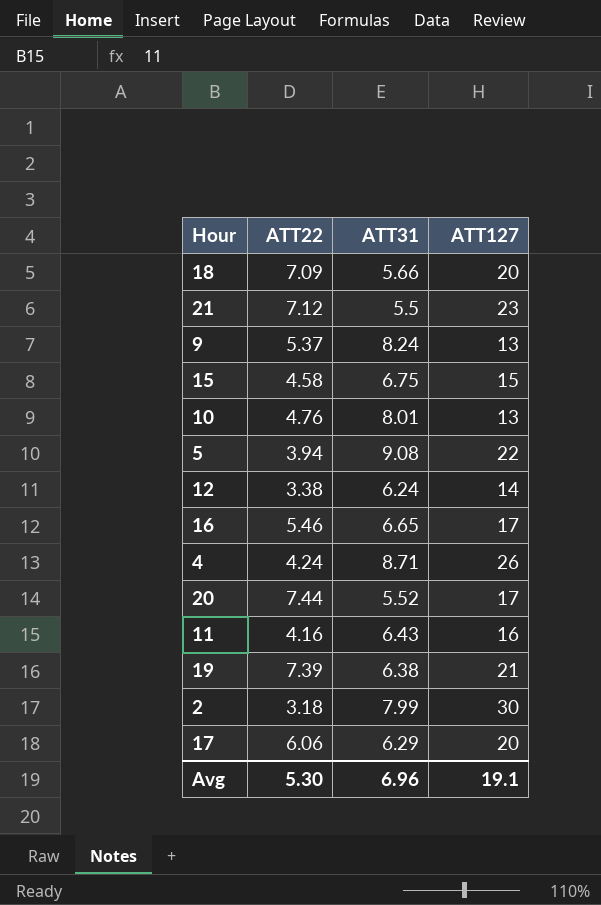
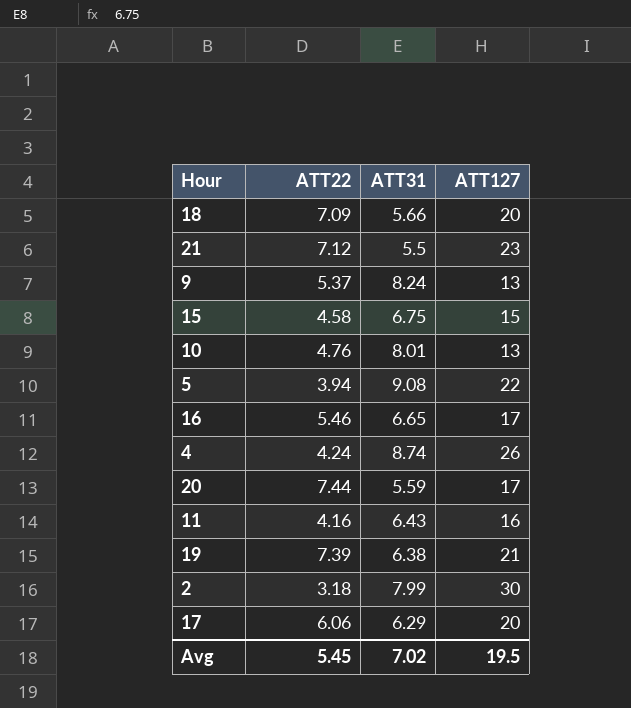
row 12: 3.38 | 6.24 | 14 -> none
4 | ATT31: 8.71 -> 8.74
20 | ATT31: 5.52 -> 5.59
Avg | ATT22: 5.30 -> 5.45
Avg | ATT31: 6.96 -> 7.02
Avg | ATT127: 19.1 -> 19.5

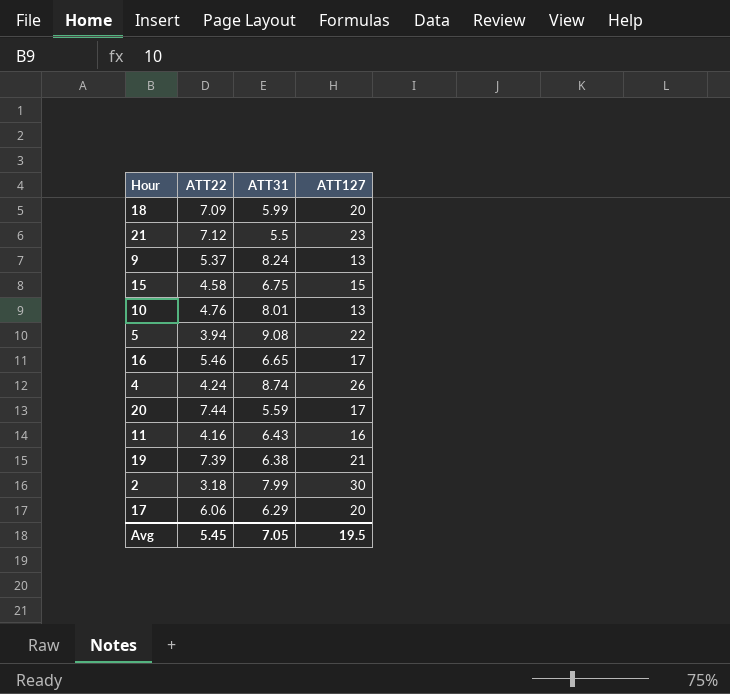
18 | ATT31: 5.66 -> 5.99
Avg | ATT31: 7.02 -> 7.05

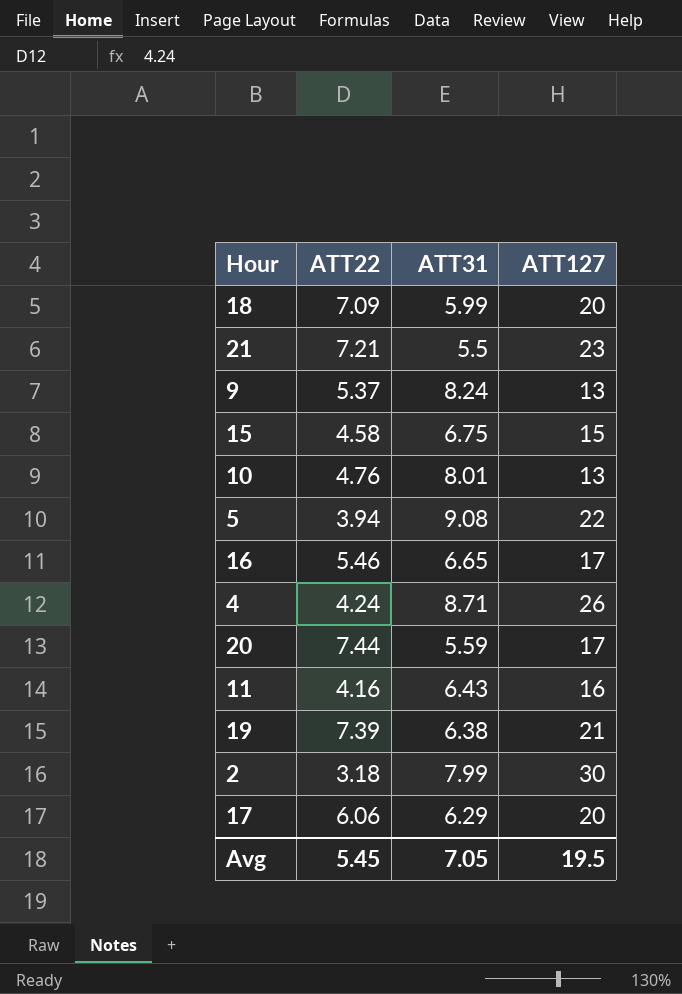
21 | ATT22: 7.12 -> 7.21
4 | ATT31: 8.74 -> 8.71

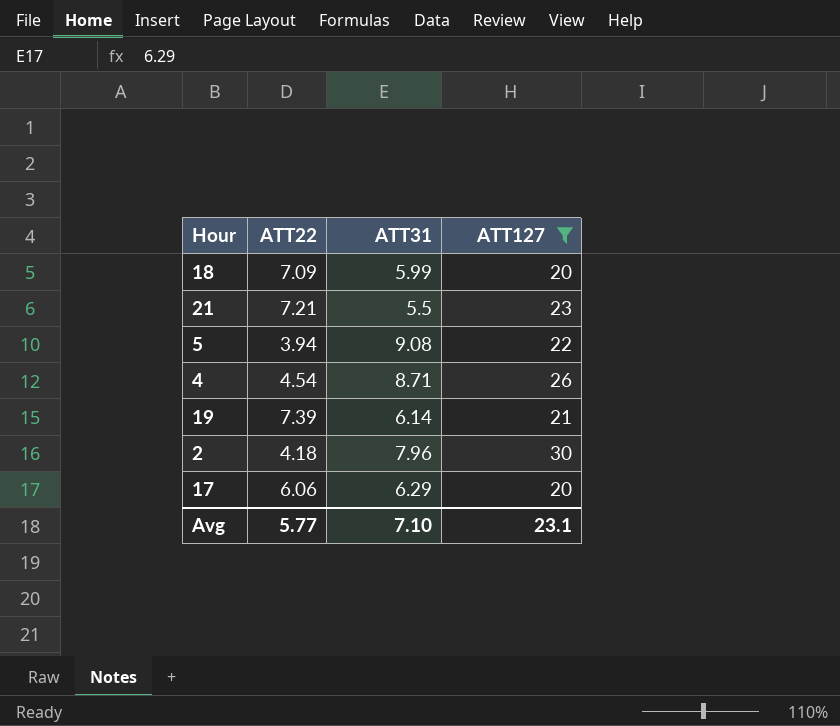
filter: none -> ATT127 >= 20
4 | ATT22: 4.24 -> 4.54
19 | ATT31: 6.38 -> 6.14
2 | ATT22: 3.18 -> 4.18
2 | ATT31: 7.99 -> 7.96
Avg | ATT22: 5.45 -> 5.77
Avg | ATT31: 7.05 -> 7.10
Avg | ATT127: 19.5 -> 23.1

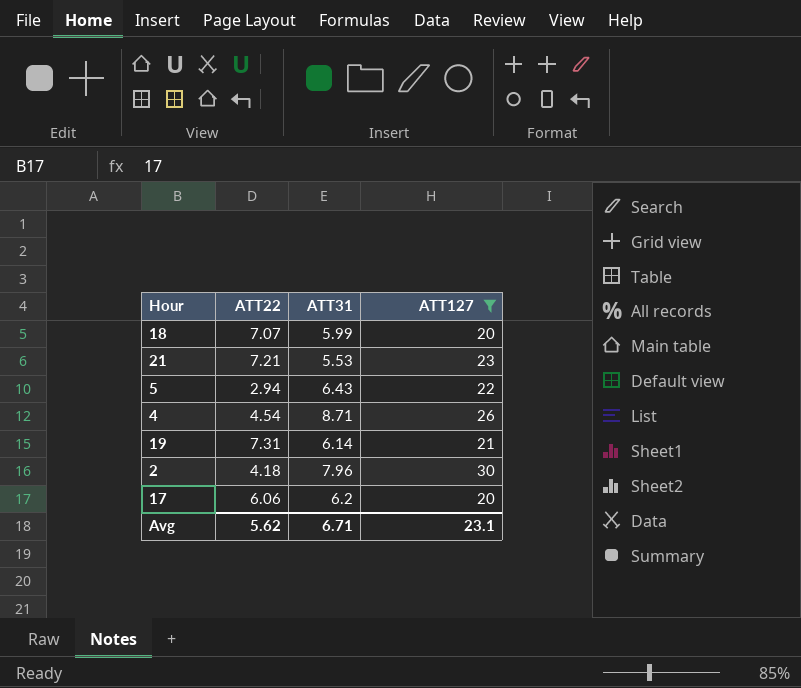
18 | ATT22: 7.09 -> 7.07
21 | ATT31: 5.5 -> 5.53
5 | ATT22: 3.94 -> 2.94
5 | ATT31: 9.08 -> 6.43
19 | ATT22: 7.39 -> 7.31
17 | ATT31: 6.29 -> 6.2
Avg | ATT22: 5.77 -> 5.62
Avg | ATT31: 7.10 -> 6.71

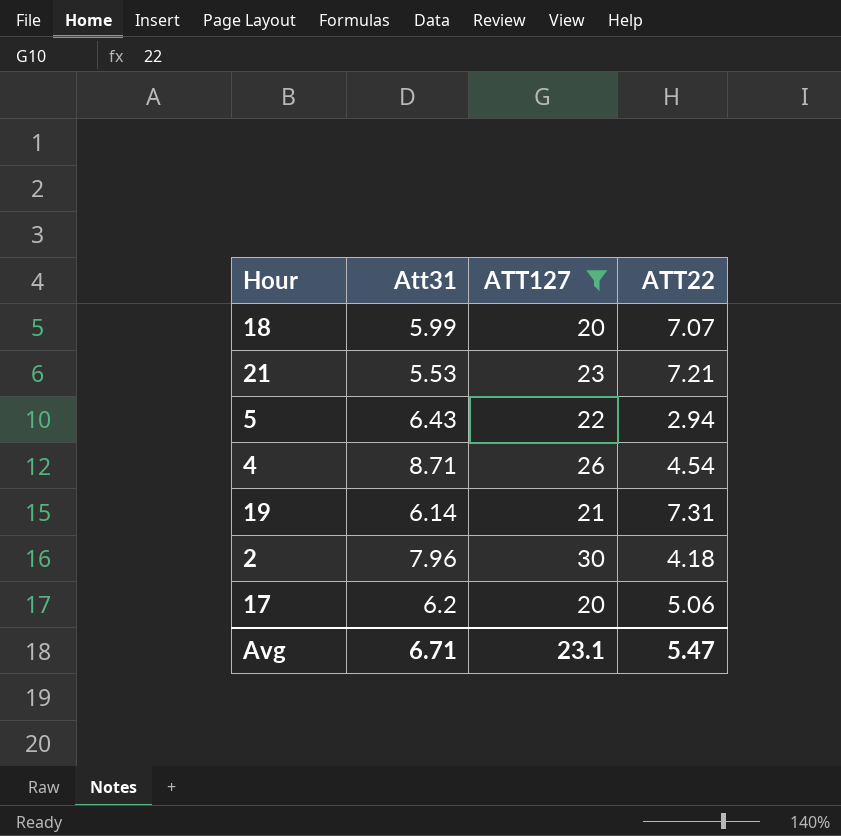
column name: ATT31 -> Att31
column ATT22 | position: 2 -> 4
17 | ATT22: 6.06 -> 5.06
Avg | ATT22: 5.62 -> 5.47

